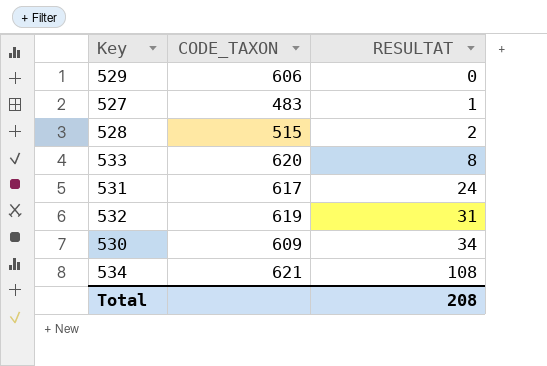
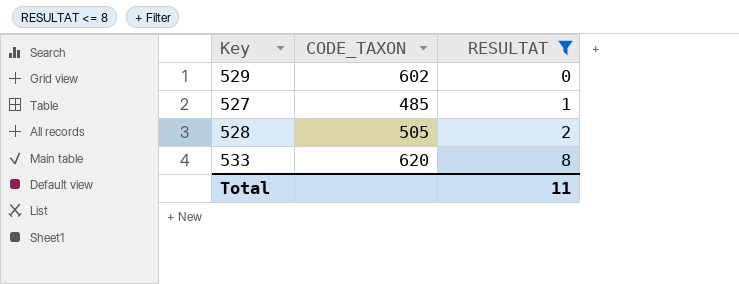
filter: none -> RESULTAT <= 8
529 | CODE_TAXON: 606 -> 602
527 | CODE_TAXON: 483 -> 485
528 | CODE_TAXON: 515 -> 505
Total | RESULTAT: 208 -> 11

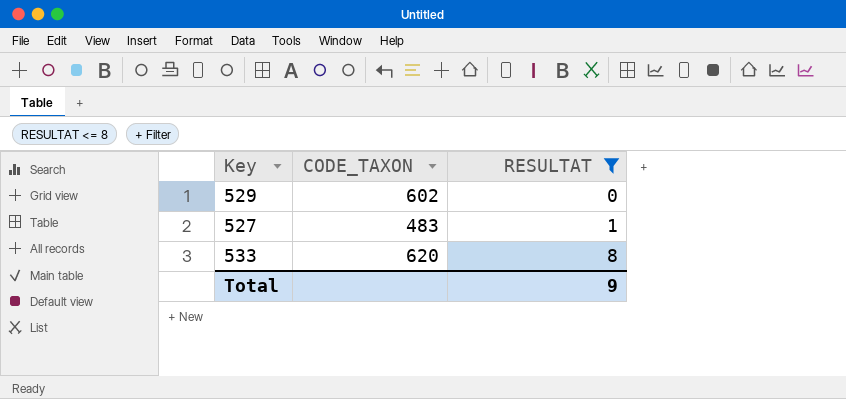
row 528: 505 | 2 -> none
527 | CODE_TAXON: 485 -> 483
Total | RESULTAT: 11 -> 9

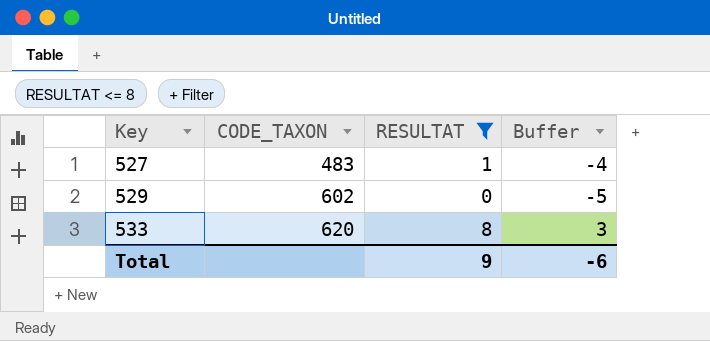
row order: RESULTAT ascending -> Key ascending
column Buffer | formula: none -> [RESULTAT] - 5

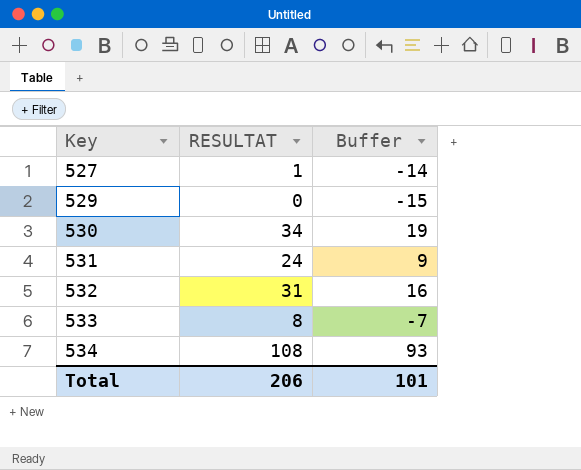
filter: RESULTAT <= 8 -> none
column CODE_TAXON | position: 2 -> none
column Buffer | formula: [RESULTAT] - 5 -> [RESULTAT] - 15
Total | RESULTAT: 9 -> 206
Total | Buffer: -6 -> 101

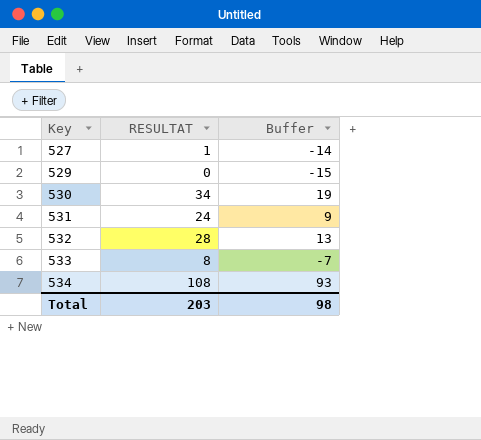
532 | RESULTAT: 31 -> 28
532 | Buffer: 16 -> 13
Total | RESULTAT: 206 -> 203
Total | Buffer: 101 -> 98

